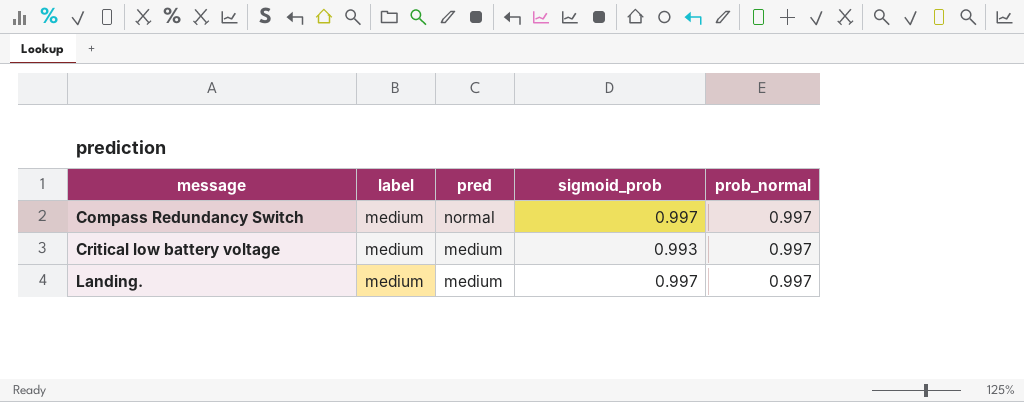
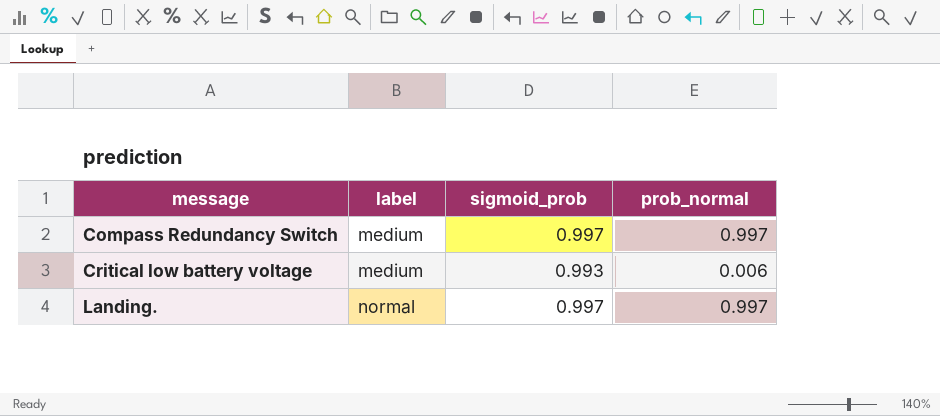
column pred | position: 3 -> none
Critical low battery voltage | prob_normal: 0.997 -> 0.006
Landing. | label: medium -> normal

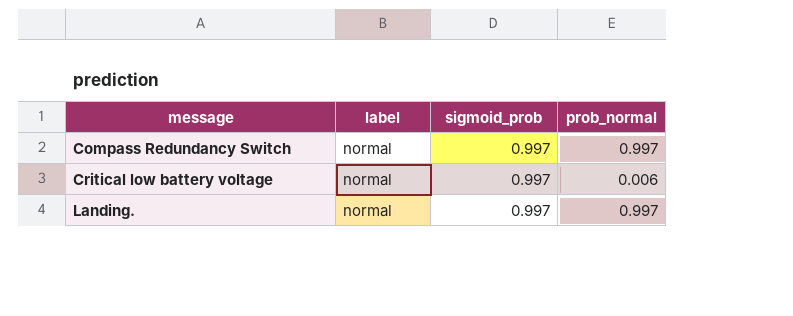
Compass Redundancy Switch | label: medium -> normal
Critical low battery voltage | label: medium -> normal
Critical low battery voltage | sigmoid_prob: 0.993 -> 0.997

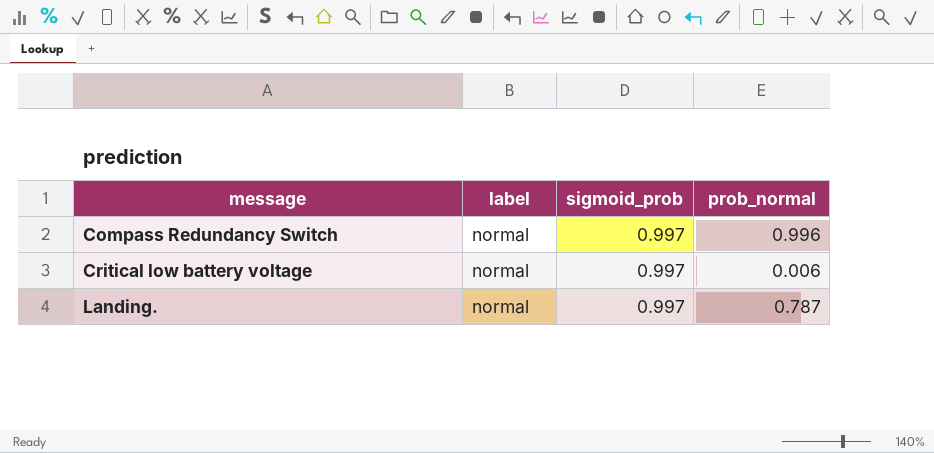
Compass Redundancy Switch | prob_normal: 0.997 -> 0.996
Landing. | prob_normal: 0.997 -> 0.787

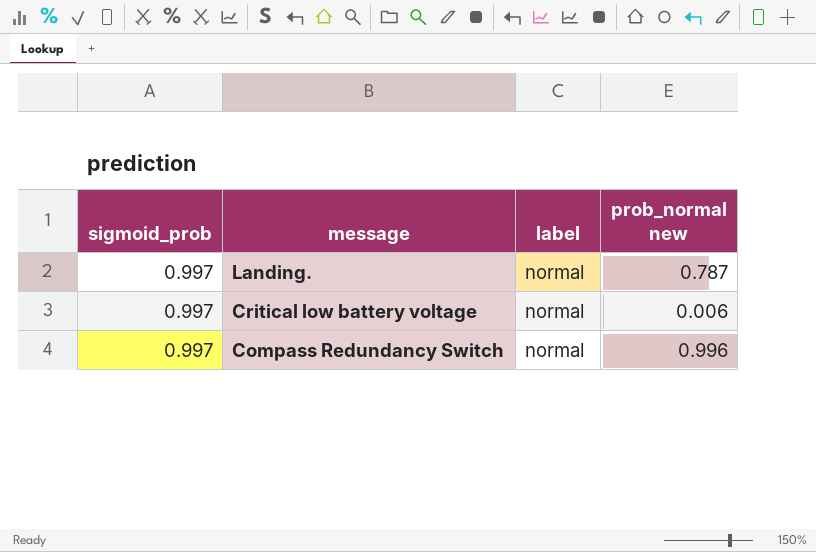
row order: message ascending -> message descending
column sigmoid_prob | position: 3 -> 1
column name: prob_normal -> prob_normal new

